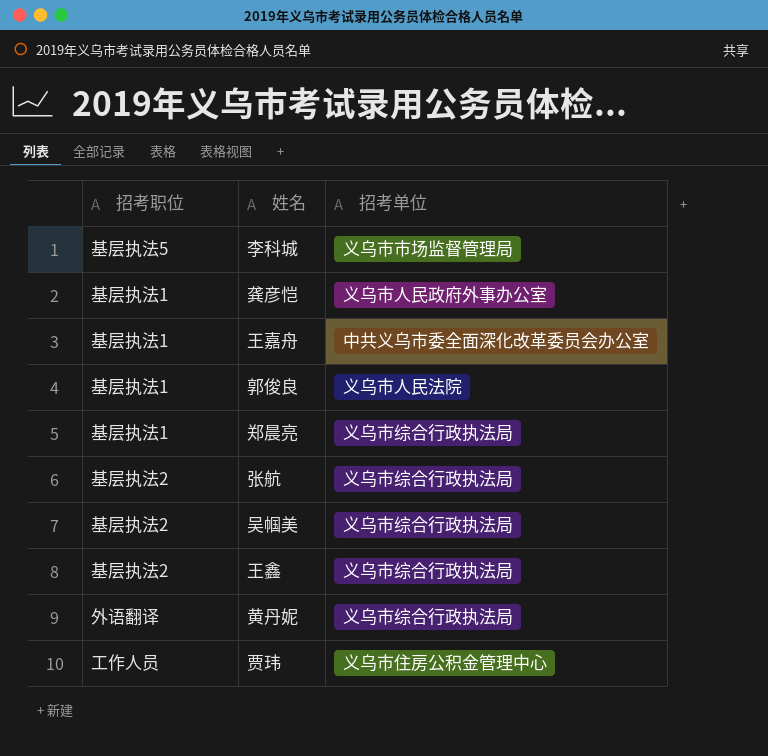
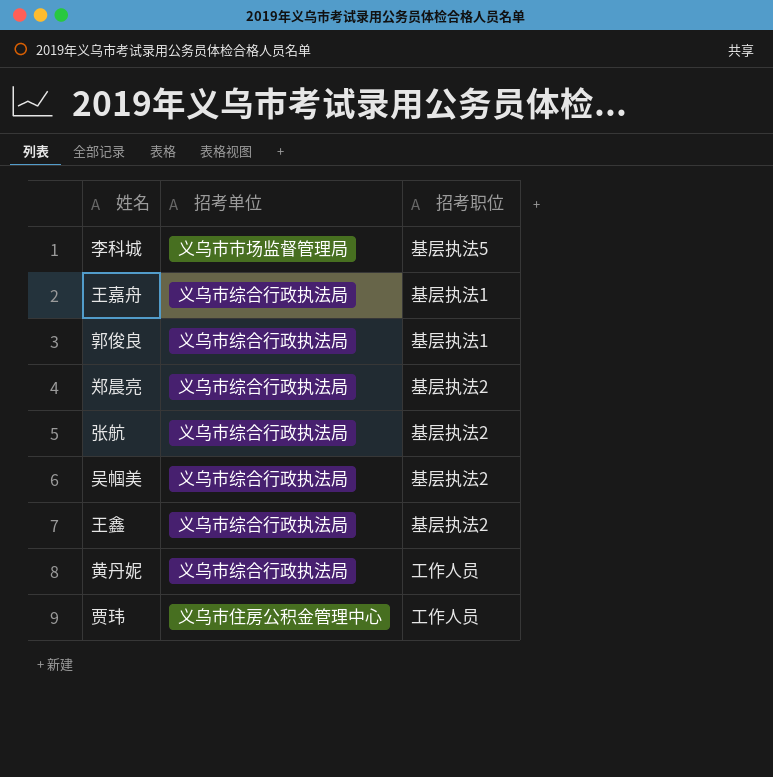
column 招考职位 | position: 1 -> 3
row 龚彦恺: 基层执法1 | 义乌市人民政府外事办公室 -> none
王嘉舟 | 招考单位: 中共义乌市委全面深化改革委员会办公室 -> 义乌市综合行政执法局
郭俊良 | 招考单位: 义乌市人民法院 -> 义乌市综合行政执法局
郑晨亮 | 招考职位: 基层执法1 -> 基层执法2
黄丹妮 | 招考职位: 外语翻译 -> 工作人员

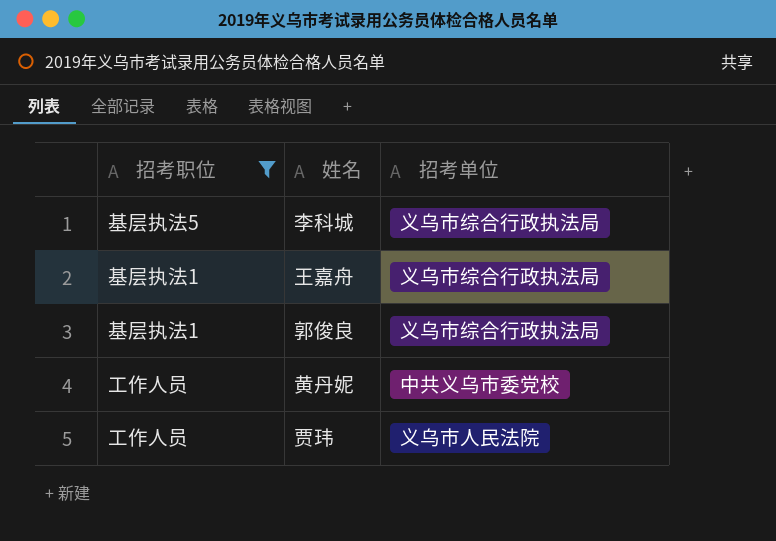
filter: none -> 招考职位 != 基层执法2
column 招考职位 | position: 3 -> 1
李科城 | 招考单位: 义乌市市场监督管理局 -> 义乌市综合行政执法局
黄丹妮 | 招考单位: 义乌市综合行政执法局 -> 中共义乌市委党校
贾玮 | 招考单位: 义乌市住房公积金管理中心 -> 义乌市人民法院

